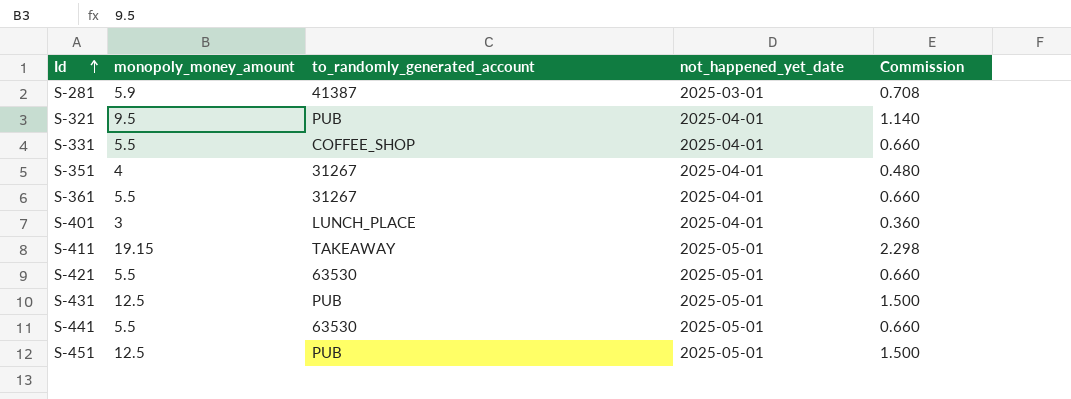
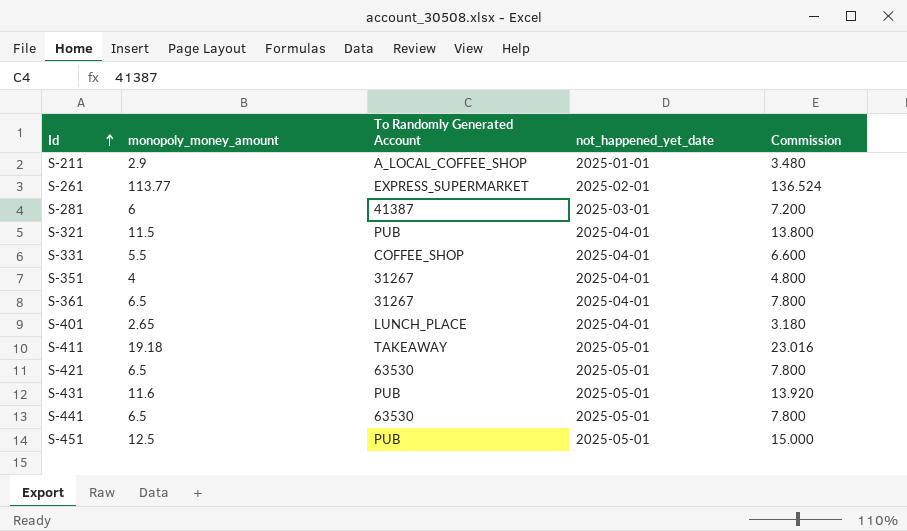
column name: to_randomly_generated_account -> To Randomly Generated Account
column Commission | formula: [monopoly_money_amount] * 0.12 -> [monopoly_money_amount] * 1.2
row S-211: none -> 2.9 | A_LOCAL_COFFEE_SHOP | 2025-01-01 | 3.480
row S-261: none -> 113.77 | EXPRESS_SUPERMARKET | 2025-02-01 | 136.524
S-281 | monopoly_money_amount: 5.9 -> 6
S-321 | monopoly_money_amount: 9.5 -> 11.5
S-361 | monopoly_money_amount: 5.5 -> 6.5
S-401 | monopoly_money_amount: 3 -> 2.65
S-411 | monopoly_money_amount: 19.15 -> 19.18
S-421 | monopoly_money_amount: 5.5 -> 6.5
S-431 | monopoly_money_amount: 12.5 -> 11.6
S-441 | monopoly_money_amount: 5.5 -> 6.5

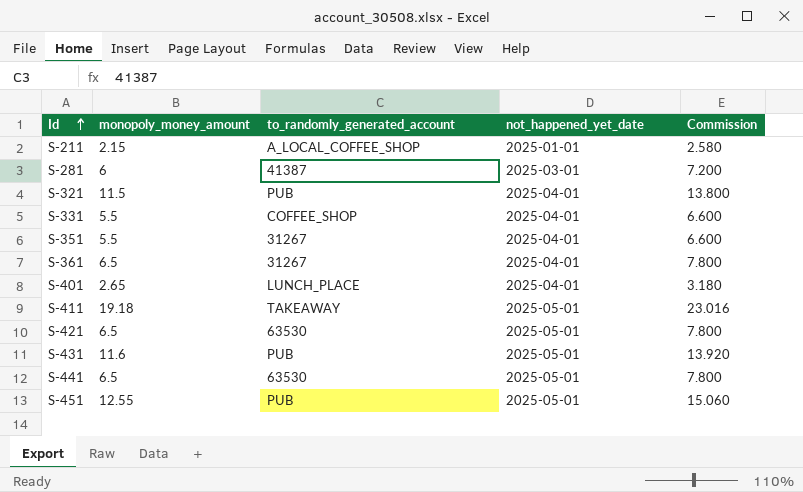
column name: To Randomly Generated Account -> to_randomly_generated_account
row S-261: 113.77 | EXPRESS_SUPERMARKET | 2025-02-01 | 136.524 -> none
S-211 | monopoly_money_amount: 2.9 -> 2.15
S-211 | Commission: 3.480 -> 2.580
S-351 | monopoly_money_amount: 4 -> 5.5
S-351 | Commission: 4.800 -> 6.600
S-451 | monopoly_money_amount: 12.5 -> 12.55
S-451 | Commission: 15.000 -> 15.060

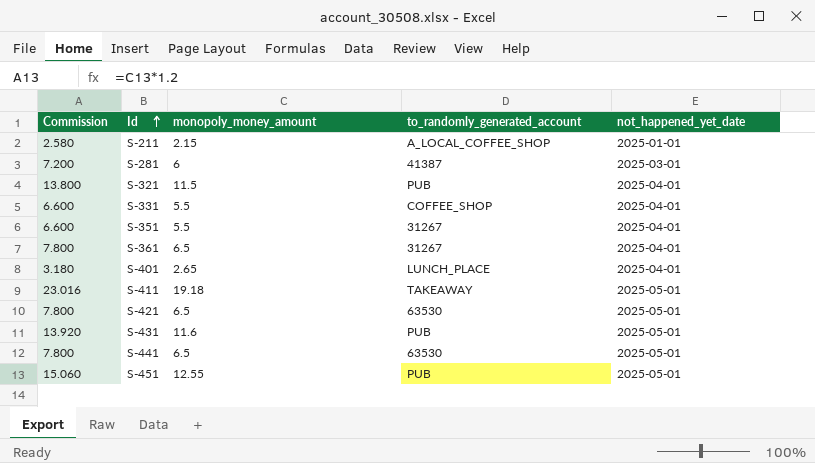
column Commission | position: 5 -> 1

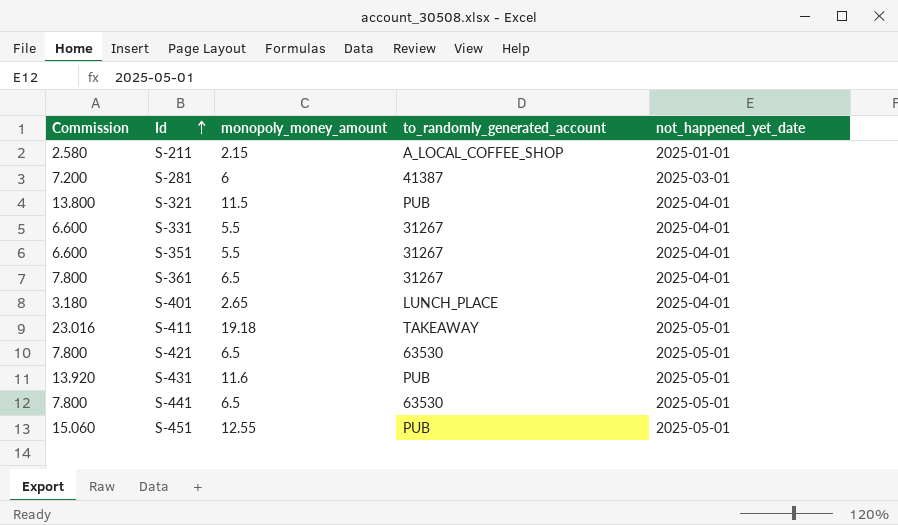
S-331 | to_randomly_generated_account: COFFEE_SHOP -> 31267

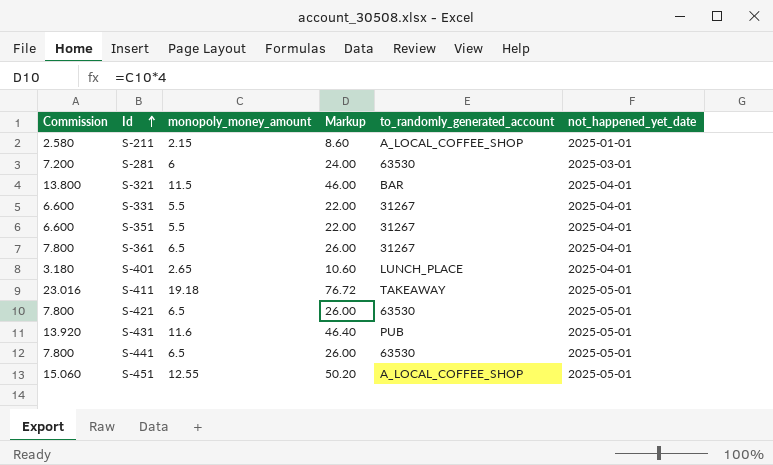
column Markup | formula: none -> [monopoly_money_amount] * 4
S-281 | to_randomly_generated_account: 41387 -> 63530
S-321 | to_randomly_generated_account: PUB -> BAR
S-451 | to_randomly_generated_account: PUB -> A_LOCAL_COFFEE_SHOP

